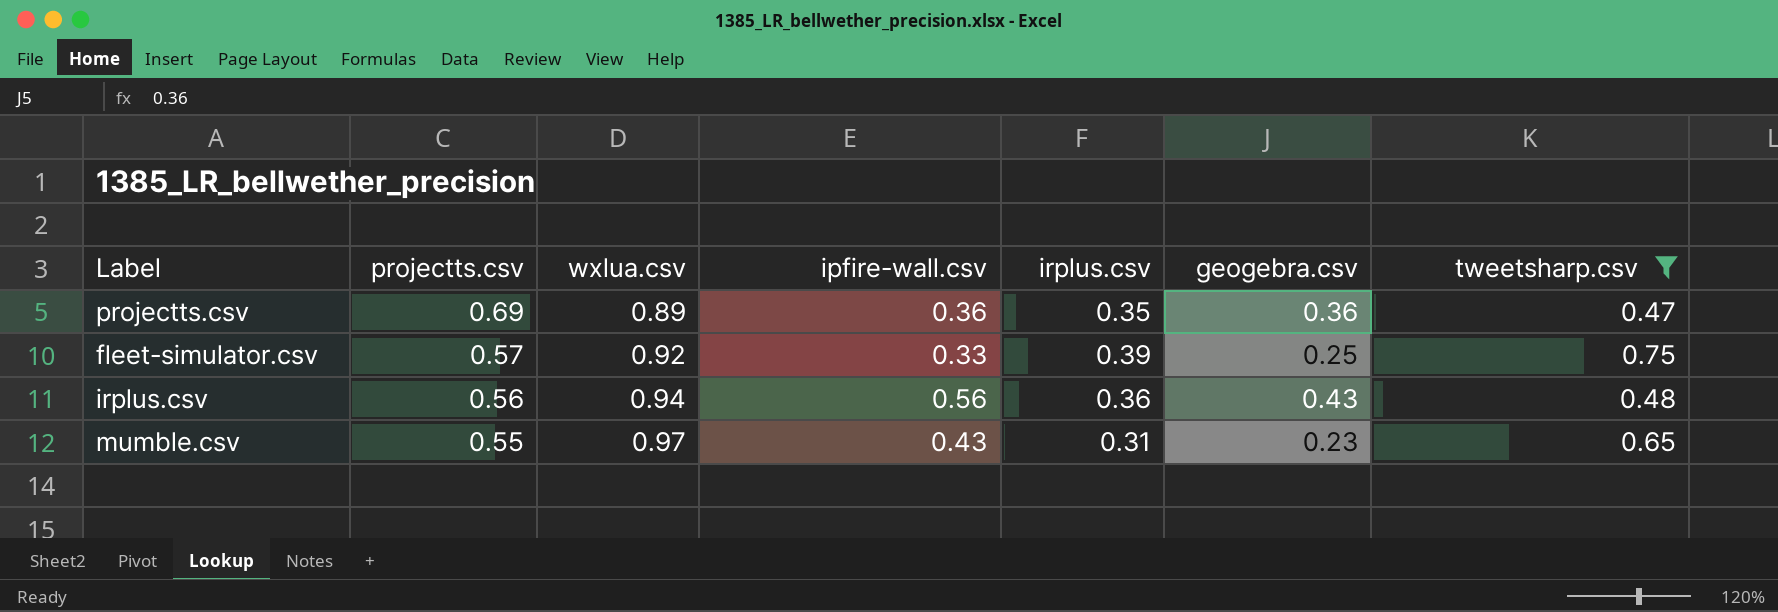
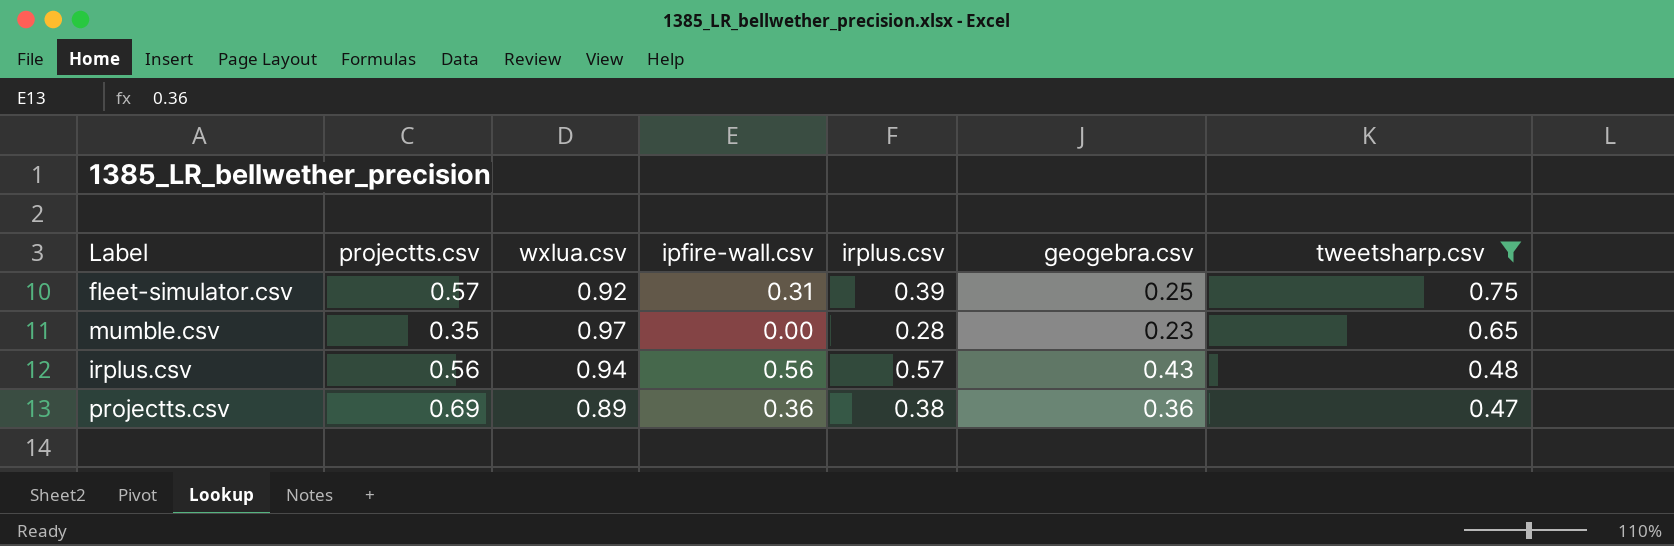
row order: projectts.csv descending -> tweetsharp.csv descending
fleet-simulator.csv | ipfire-wall.csv: 0.33 -> 0.31
mumble.csv | projectts.csv: 0.55 -> 0.35
mumble.csv | ipfire-wall.csv: 0.43 -> 0.00
mumble.csv | irplus.csv: 0.31 -> 0.28
irplus.csv | irplus.csv: 0.36 -> 0.57
projectts.csv | irplus.csv: 0.35 -> 0.38

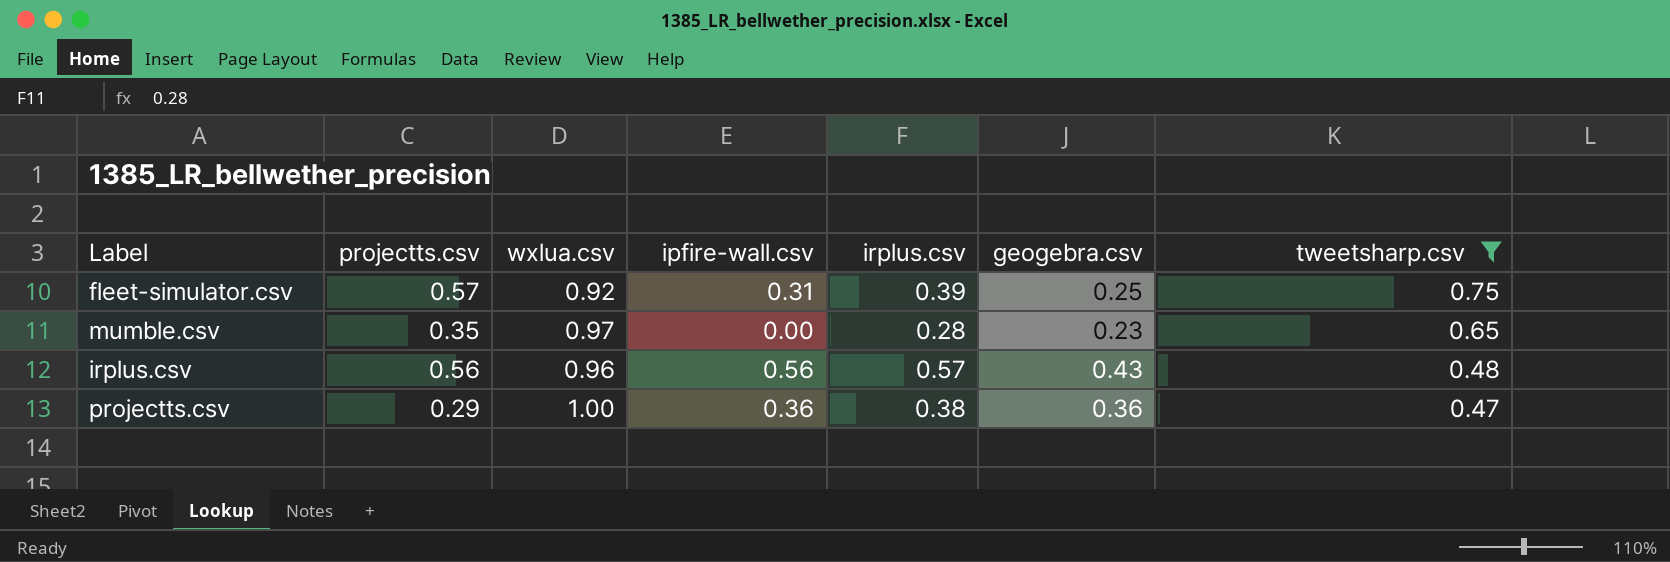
irplus.csv | wxlua.csv: 0.94 -> 0.96
projectts.csv | projectts.csv: 0.69 -> 0.29
projectts.csv | wxlua.csv: 0.89 -> 1.00

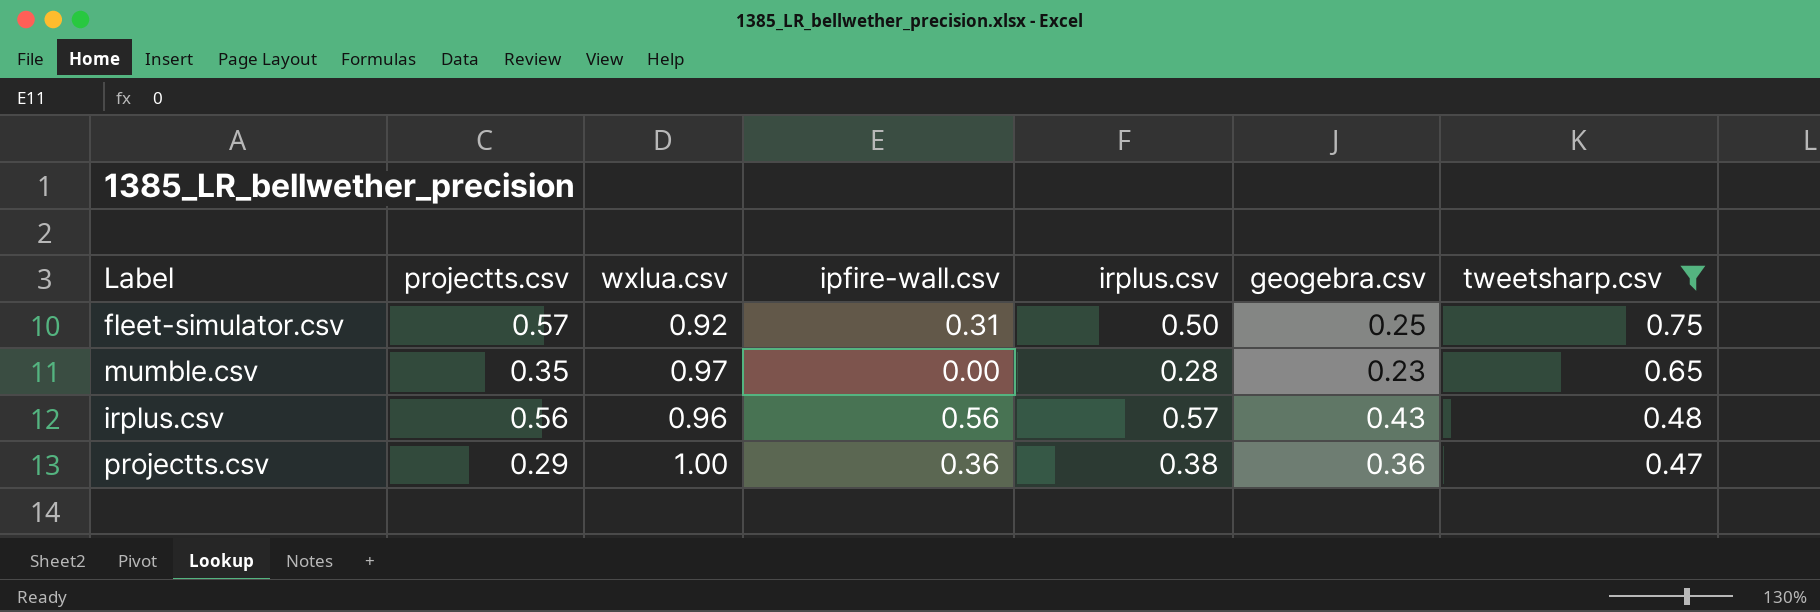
fleet-simulator.csv | irplus.csv: 0.39 -> 0.50

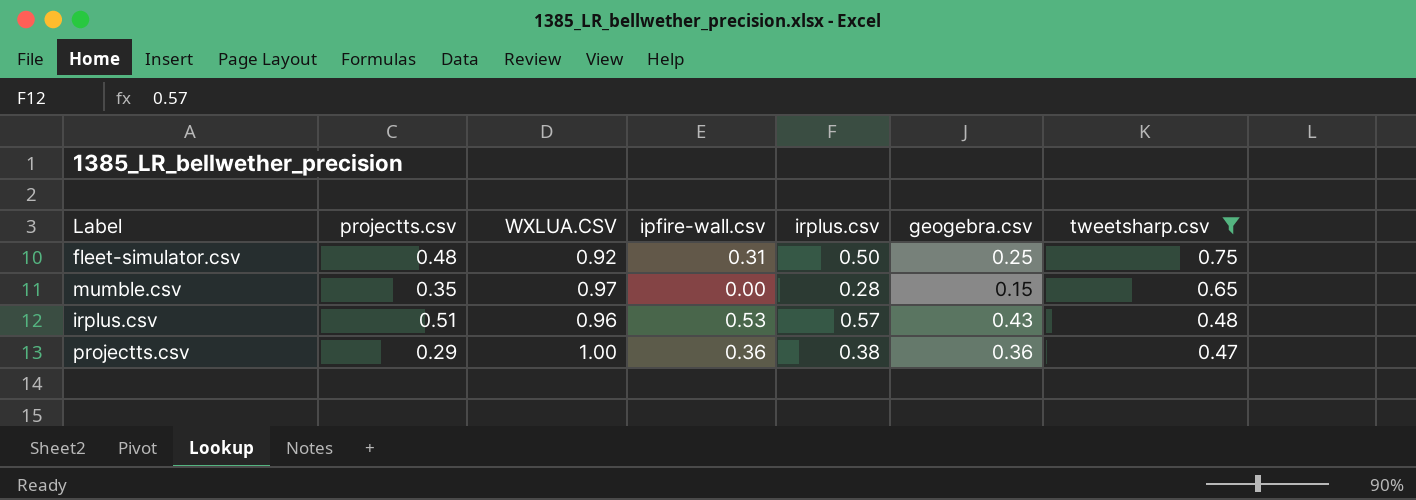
column name: wxlua.csv -> WXLUA.CSV
fleet-simulator.csv | projectts.csv: 0.57 -> 0.48
mumble.csv | geogebra.csv: 0.23 -> 0.15
irplus.csv | projectts.csv: 0.56 -> 0.51
irplus.csv | ipfire-wall.csv: 0.56 -> 0.53

